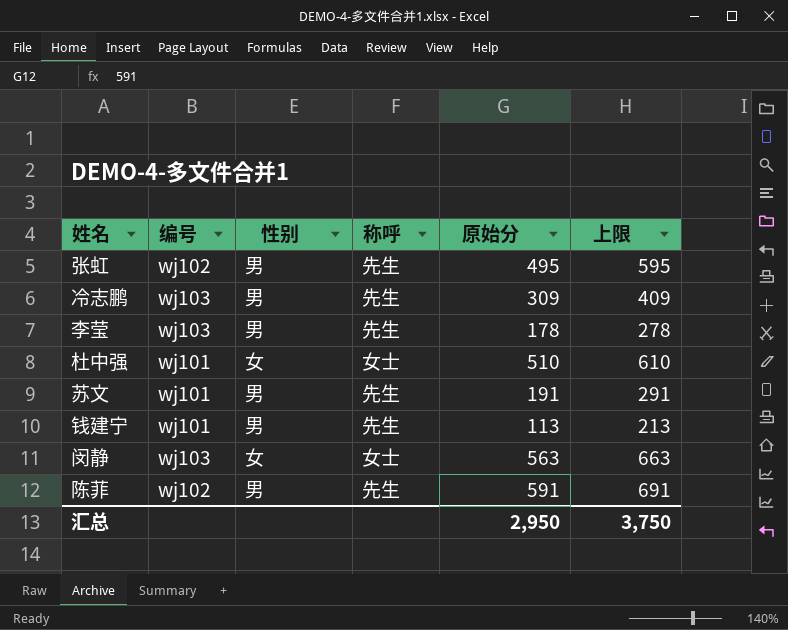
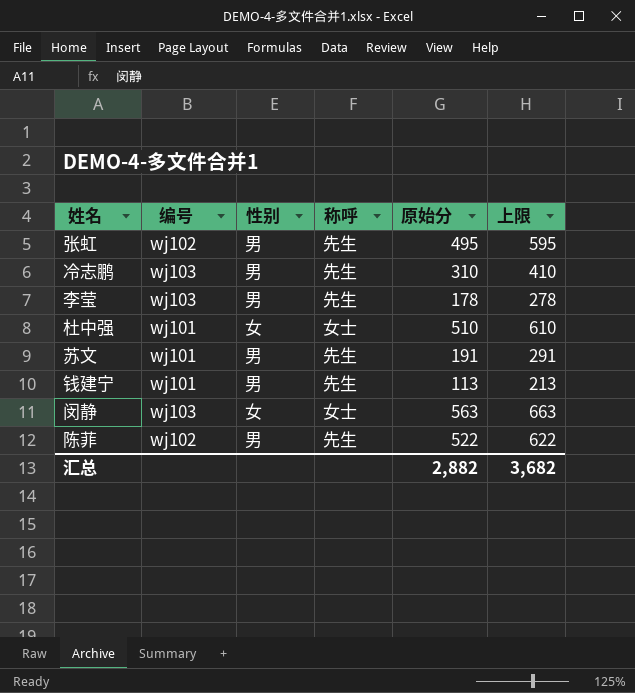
冷志鹏 | 原始分: 309 -> 310
冷志鹏 | 上限: 409 -> 410
陈菲 | 原始分: 591 -> 522
陈菲 | 上限: 691 -> 622
汇总 | 原始分: 2,950 -> 2,882
汇总 | 上限: 3,750 -> 3,682

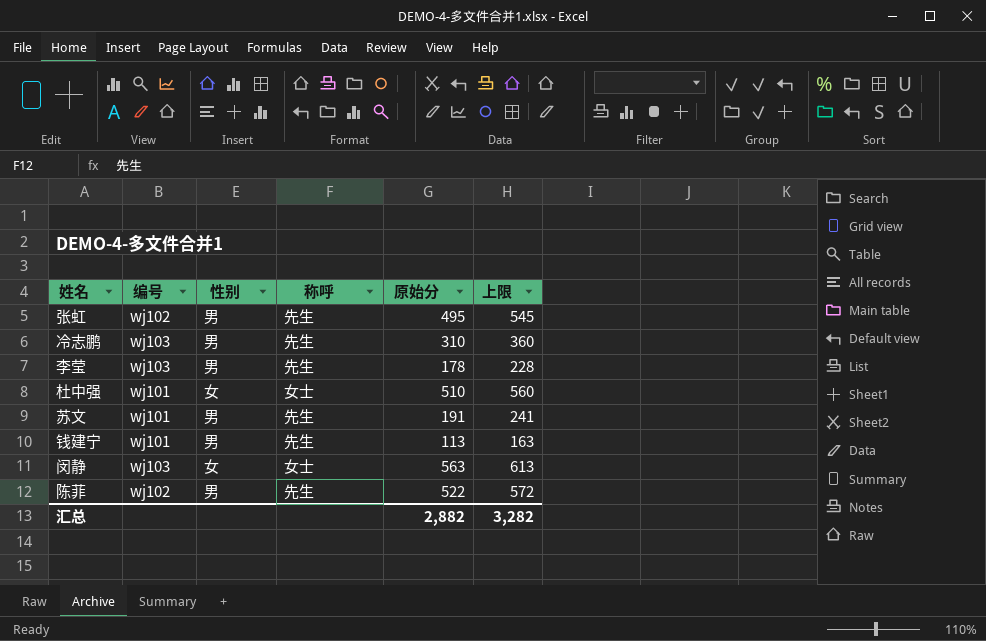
column 上限 | formula: [原始分] + 100 -> [原始分] + 50
汇总 | 上限: 3,682 -> 3,282

